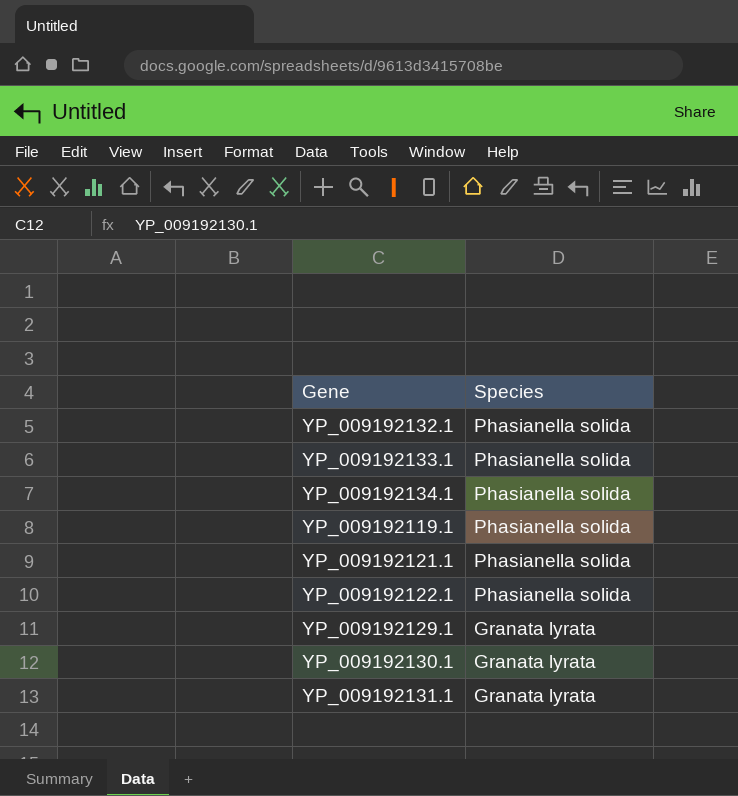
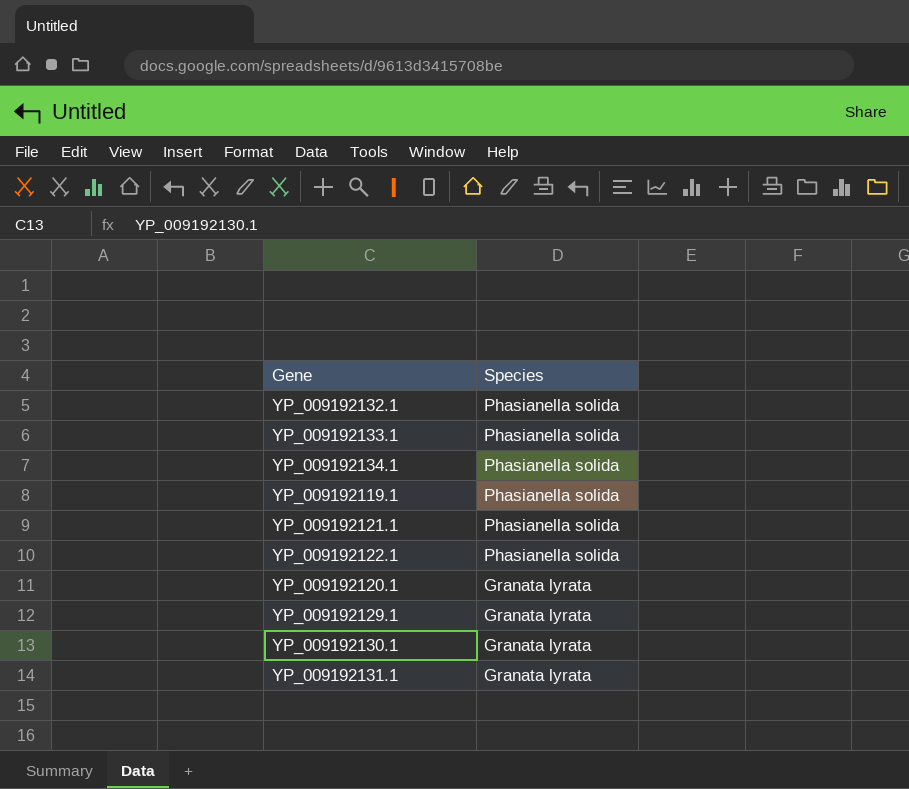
row YP_009192120.1: none -> Granata lyrata

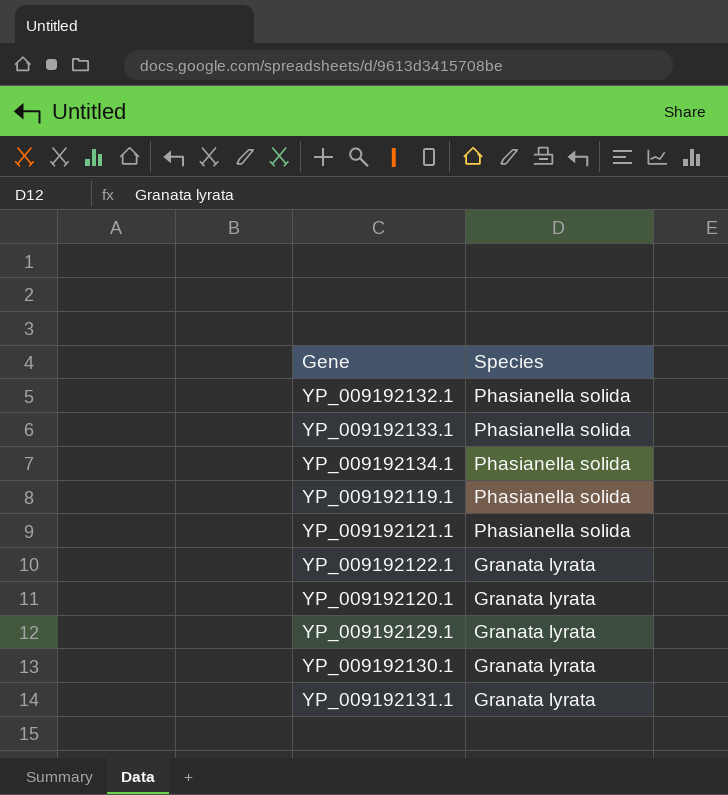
YP_009192122.1 | Species: Phasianella solida -> Granata lyrata

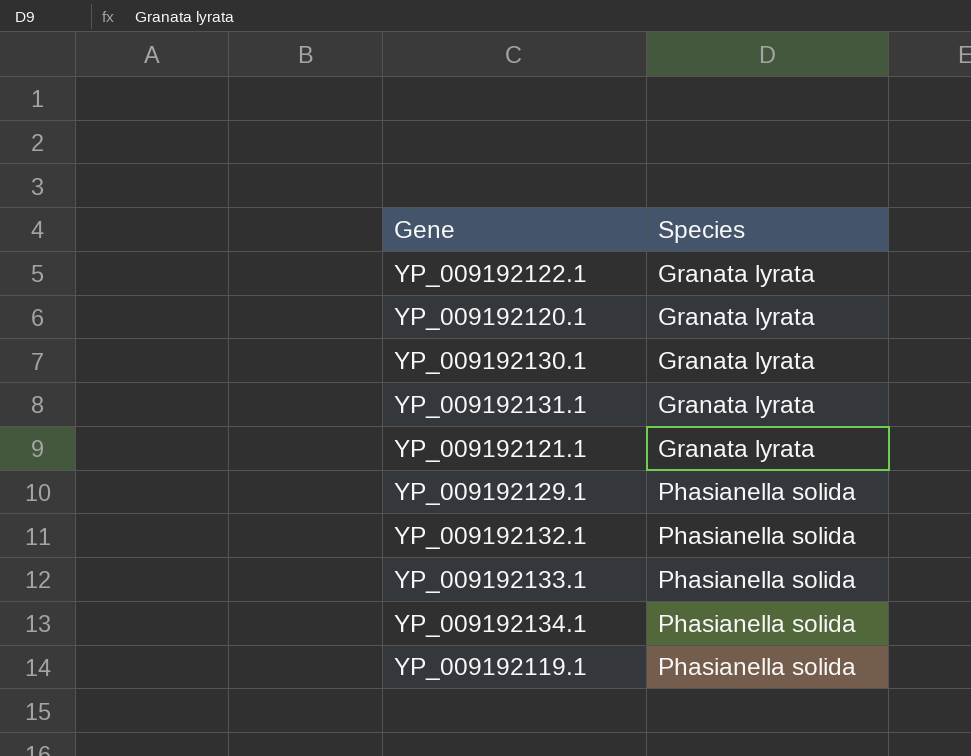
row order: Species descending -> Species ascending
YP_009192121.1 | Species: Phasianella solida -> Granata lyrata
YP_009192129.1 | Species: Granata lyrata -> Phasianella solida

